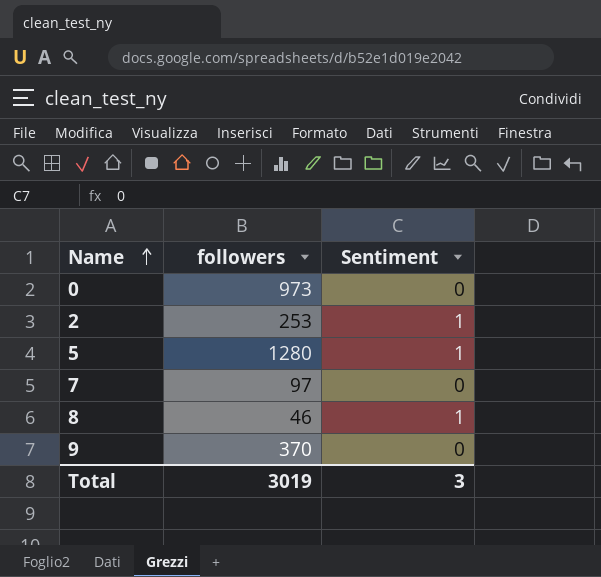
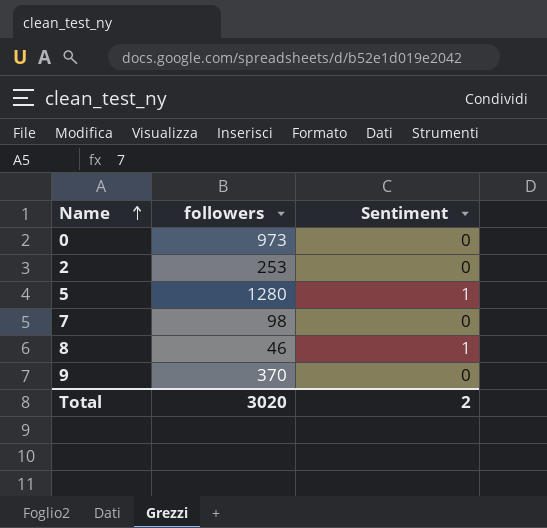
2 | Sentiment: 1 -> 0
7 | followers: 97 -> 98
Total | followers: 3019 -> 3020
Total | Sentiment: 3 -> 2

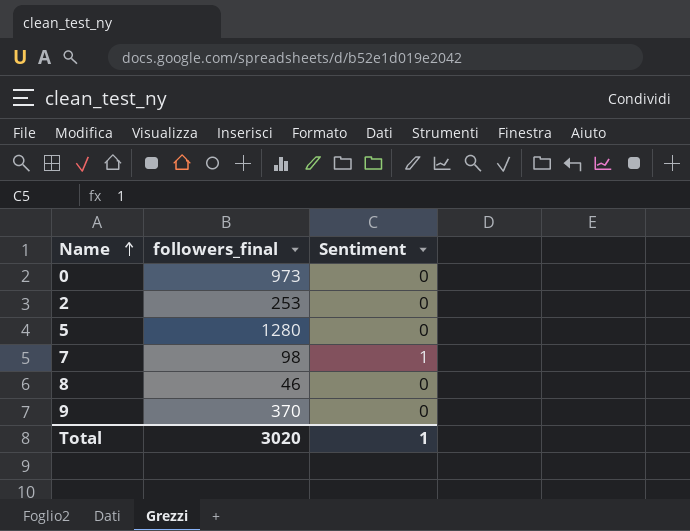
column name: followers -> followers_final
5 | Sentiment: 1 -> 0
7 | Sentiment: 0 -> 1
8 | Sentiment: 1 -> 0
Total | Sentiment: 2 -> 1

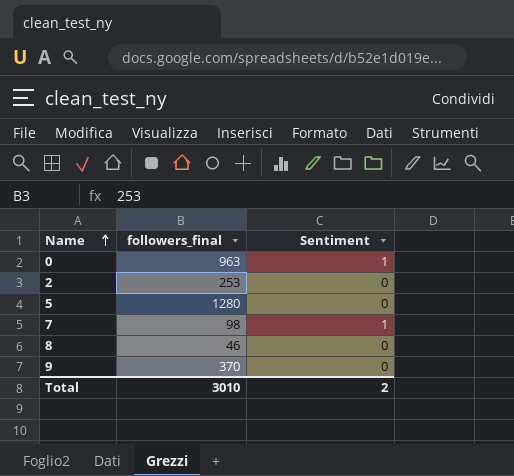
0 | followers_final: 973 -> 963
0 | Sentiment: 0 -> 1
Total | followers_final: 3020 -> 3010
Total | Sentiment: 1 -> 2

